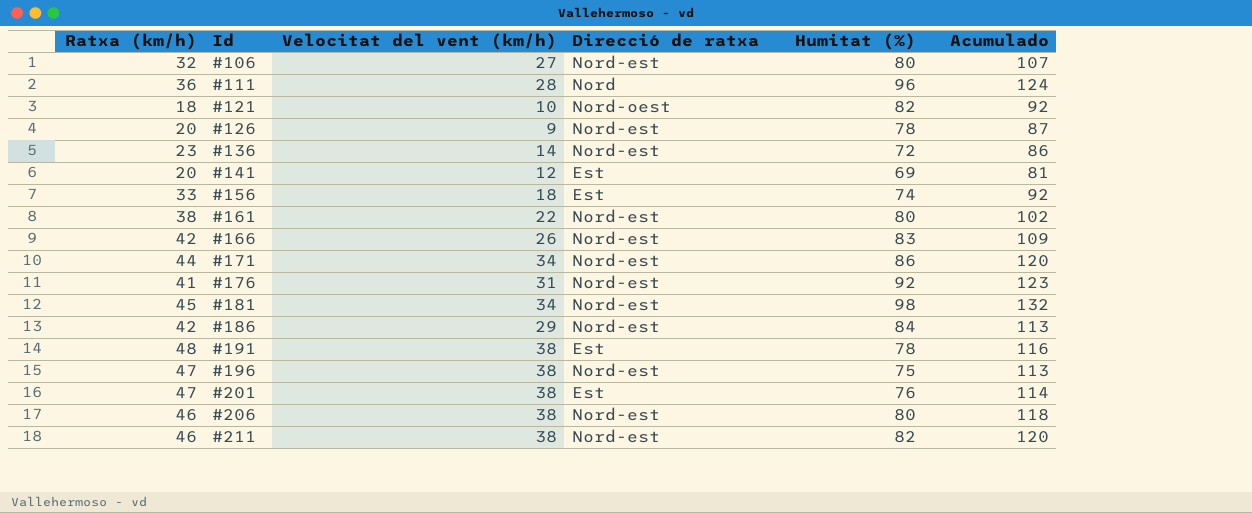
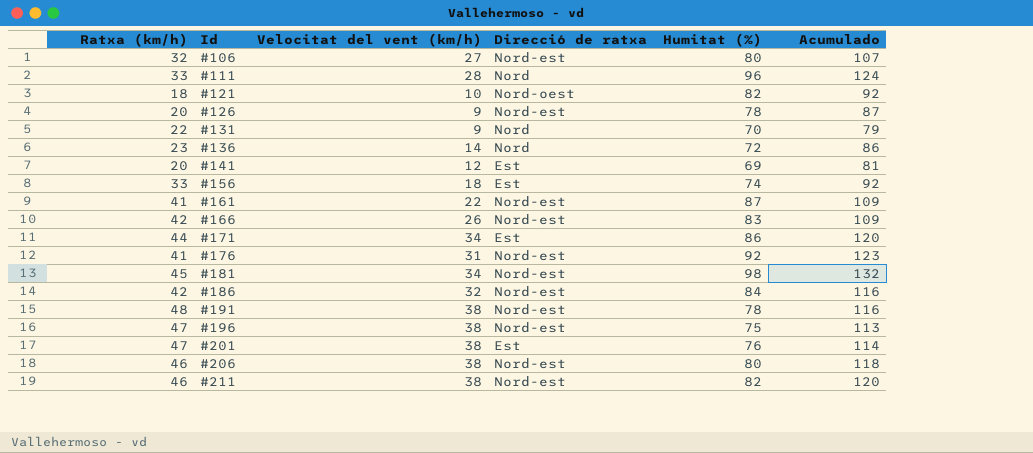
#111 | Ratxa (km/h): 36 -> 33
row #131: none -> 22 | 9 | Nord | 70 | 79
#136 | Direcció de ratxa: Nord-est -> Nord
#161 | Ratxa (km/h): 38 -> 41
#161 | Humitat (%): 80 -> 87
#161 | Acumulado: 102 -> 109
#171 | Direcció de ratxa: Nord-est -> Est
#186 | Velocitat del vent (km/h): 29 -> 32
#186 | Acumulado: 113 -> 116
#191 | Direcció de ratxa: Est -> Nord-est

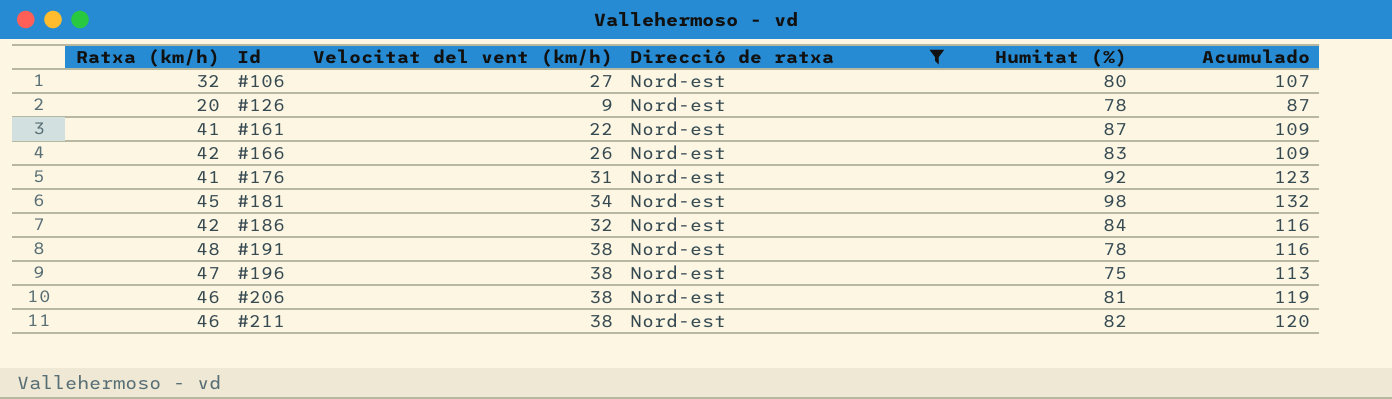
filter: none -> Direcció de ratxa = Nord-est
#206 | Humitat (%): 80 -> 81
#206 | Acumulado: 118 -> 119

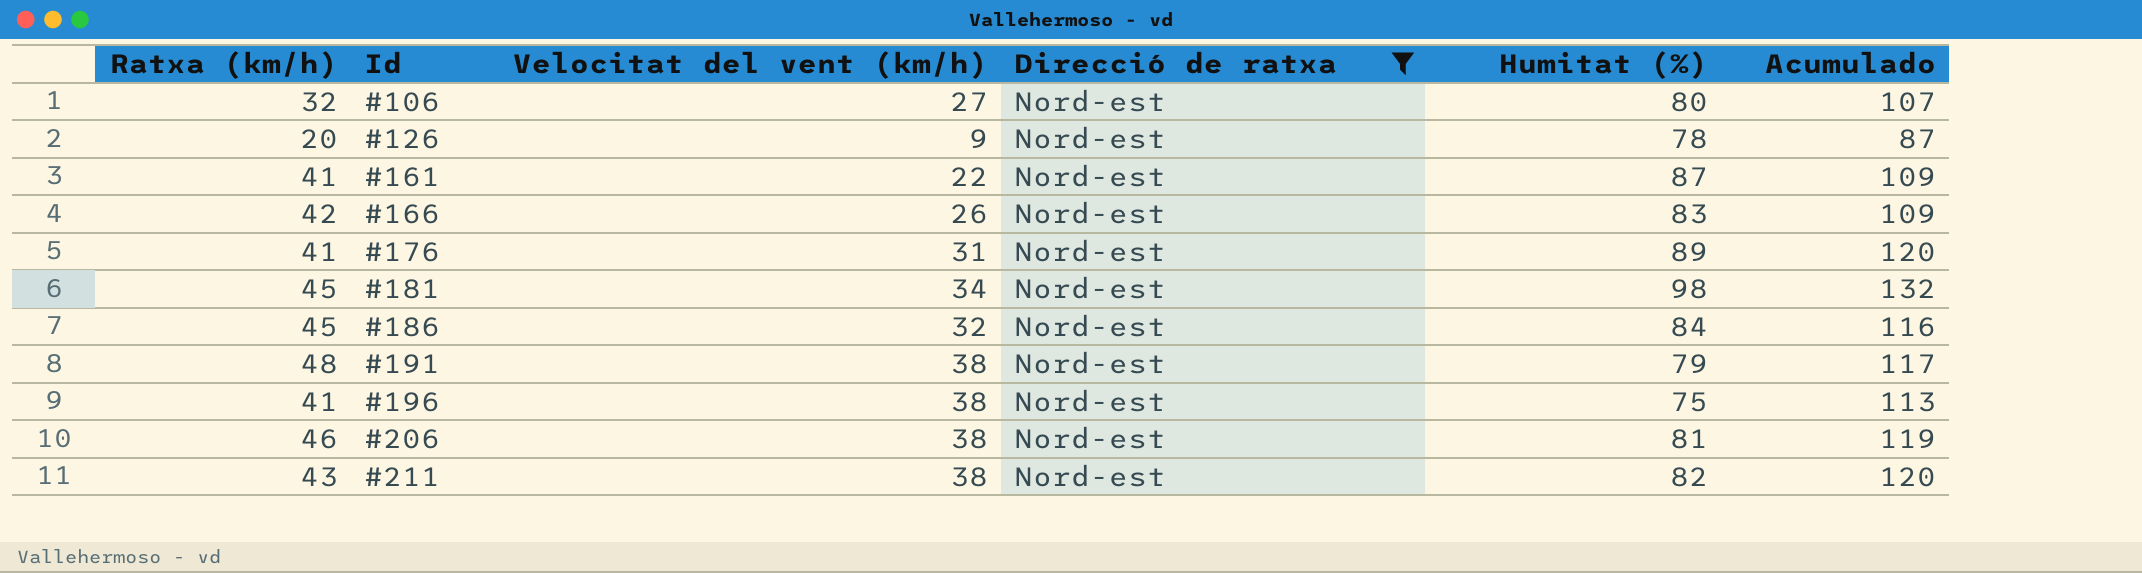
#176 | Humitat (%): 92 -> 89
#176 | Acumulado: 123 -> 120
#186 | Ratxa (km/h): 42 -> 45
#191 | Humitat (%): 78 -> 79
#191 | Acumulado: 116 -> 117
#196 | Ratxa (km/h): 47 -> 41
#211 | Ratxa (km/h): 46 -> 43

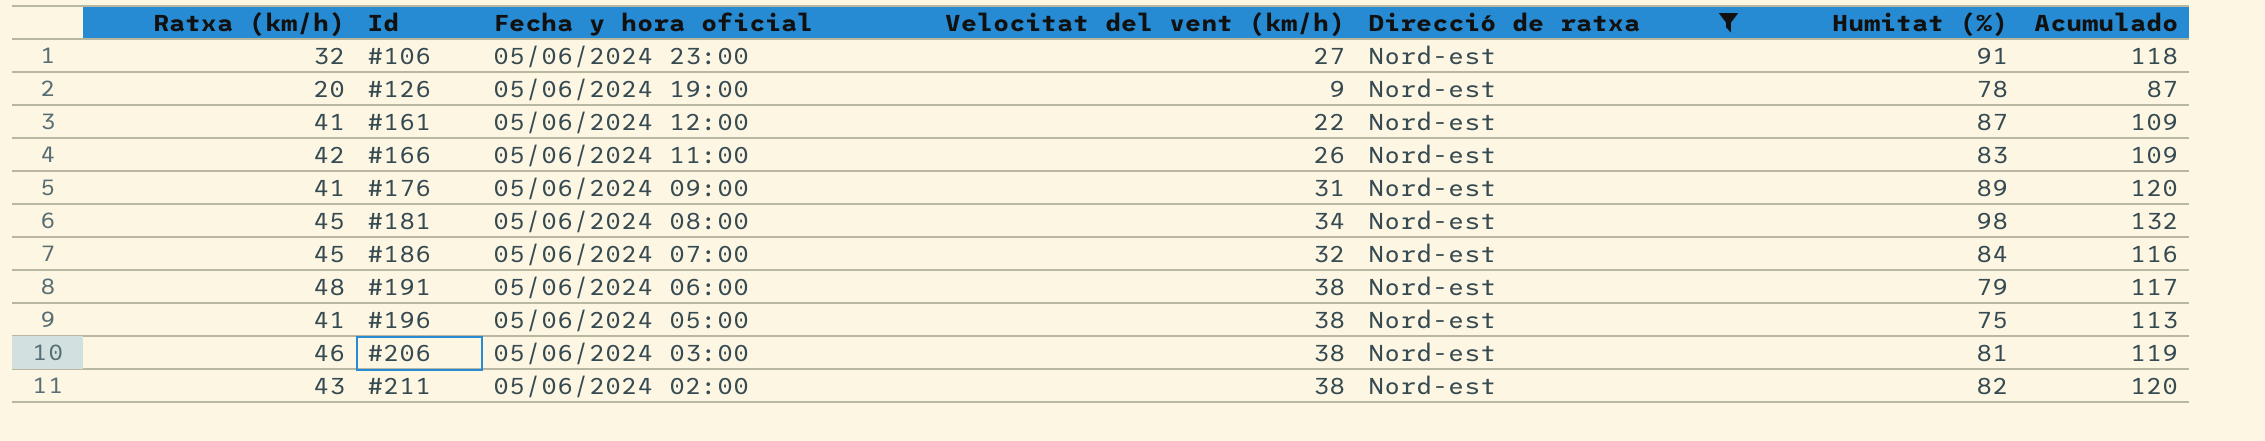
column Fecha y hora oficial | position: none -> 3
#106 | Humitat (%): 80 -> 91
#106 | Acumulado: 107 -> 118

